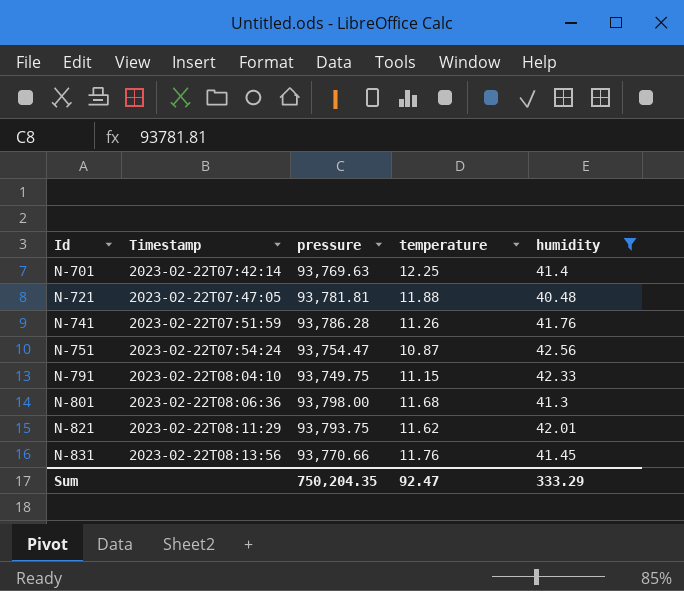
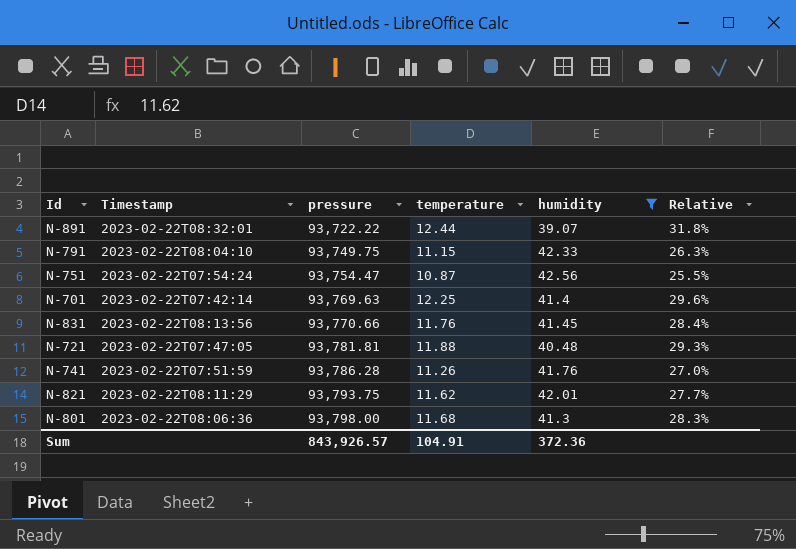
row order: Id ascending -> pressure ascending
column Relative | formula: none -> [temperature] / [humidity]
row N-891: none -> 2023-02-22T08:32:01 | 93,722.22 | 12.44 | 39.07 | 31.8%
Sum | pressure: 750,204.35 -> 843,926.57
Sum | temperature: 92.47 -> 104.91
Sum | humidity: 333.29 -> 372.36

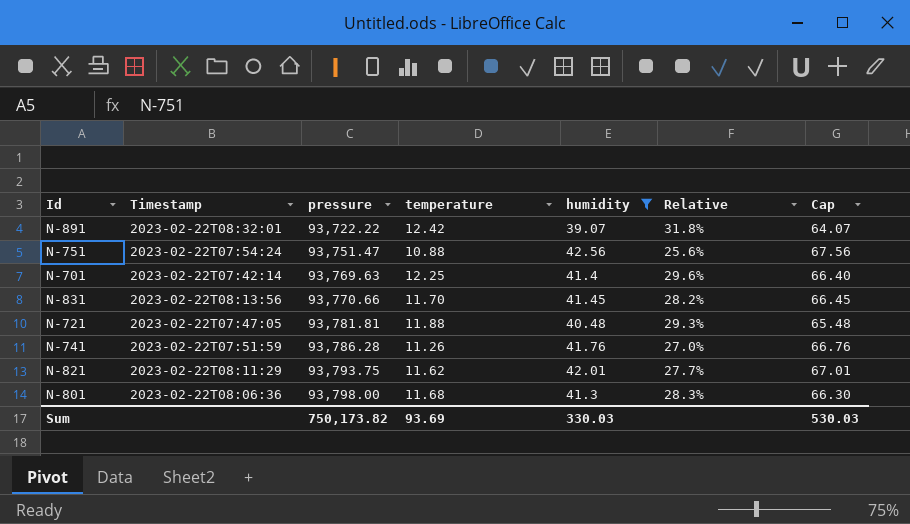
column Cap | formula: none -> [humidity] + 25
row N-791: 2023-02-22T08:04:10 | 93,749.75 | 11.15 | 42.33 | 26.3% -> none
N-891 | temperature: 12.44 -> 12.42
N-751 | pressure: 93,754.47 -> 93,751.47
N-751 | temperature: 10.87 -> 10.88
N-751 | Relative: 25.5% -> 25.6%
N-831 | temperature: 11.76 -> 11.70
N-831 | Relative: 28.4% -> 28.2%
Sum | pressure: 843,926.57 -> 750,173.82
Sum | temperature: 104.91 -> 93.69
Sum | humidity: 372.36 -> 330.03

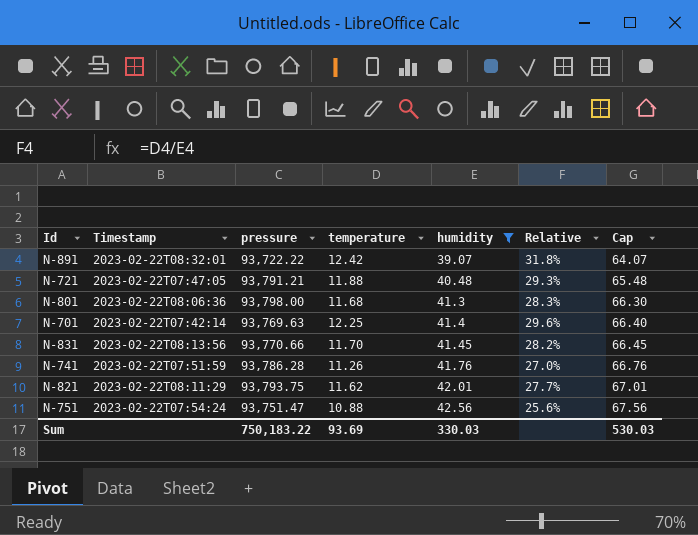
row order: pressure ascending -> humidity ascending
N-721 | pressure: 93,781.81 -> 93,791.21
Sum | pressure: 750,173.82 -> 750,183.22

